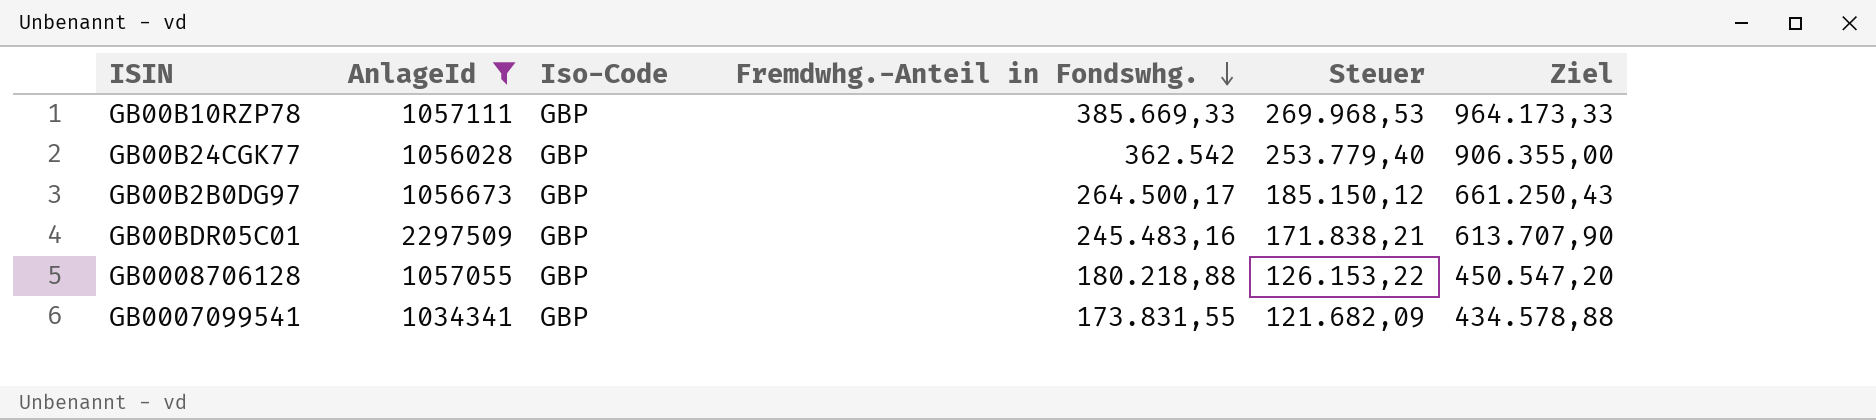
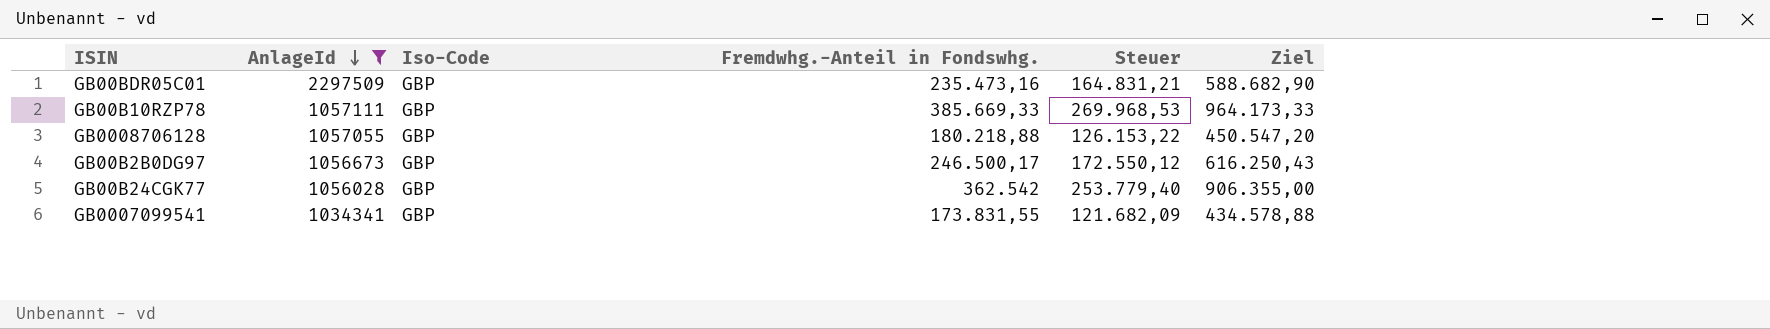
row order: Fremdwhg.-Anteil in Fondswhg. descending -> AnlageId descending
GB00BDR05C01 | Fremdwhg.-Anteil in Fondswhg.: 245.483,16 -> 235.473,16
GB00BDR05C01 | Steuer: 171.838,21 -> 164.831,21
GB00BDR05C01 | Ziel: 613.707,90 -> 588.682,90
GB00B2B0DG97 | Fremdwhg.-Anteil in Fondswhg.: 264.500,17 -> 246.500,17
GB00B2B0DG97 | Steuer: 185.150,12 -> 172.550,12
GB00B2B0DG97 | Ziel: 661.250,43 -> 616.250,43

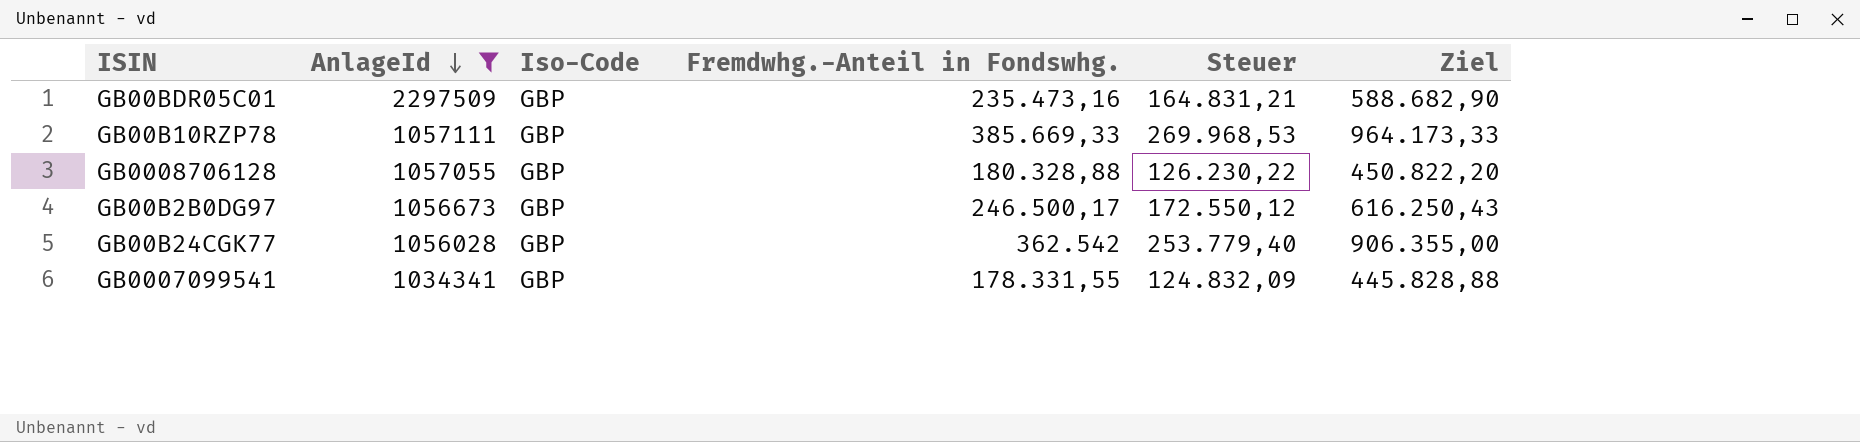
GB0008706128 | Fremdwhg.-Anteil in Fondswhg.: 180.218,88 -> 180.328,88
GB0008706128 | Steuer: 126.153,22 -> 126.230,22
GB0008706128 | Ziel: 450.547,20 -> 450.822,20
GB0007099541 | Fremdwhg.-Anteil in Fondswhg.: 173.831,55 -> 178.331,55
GB0007099541 | Steuer: 121.682,09 -> 124.832,09
GB0007099541 | Ziel: 434.578,88 -> 445.828,88

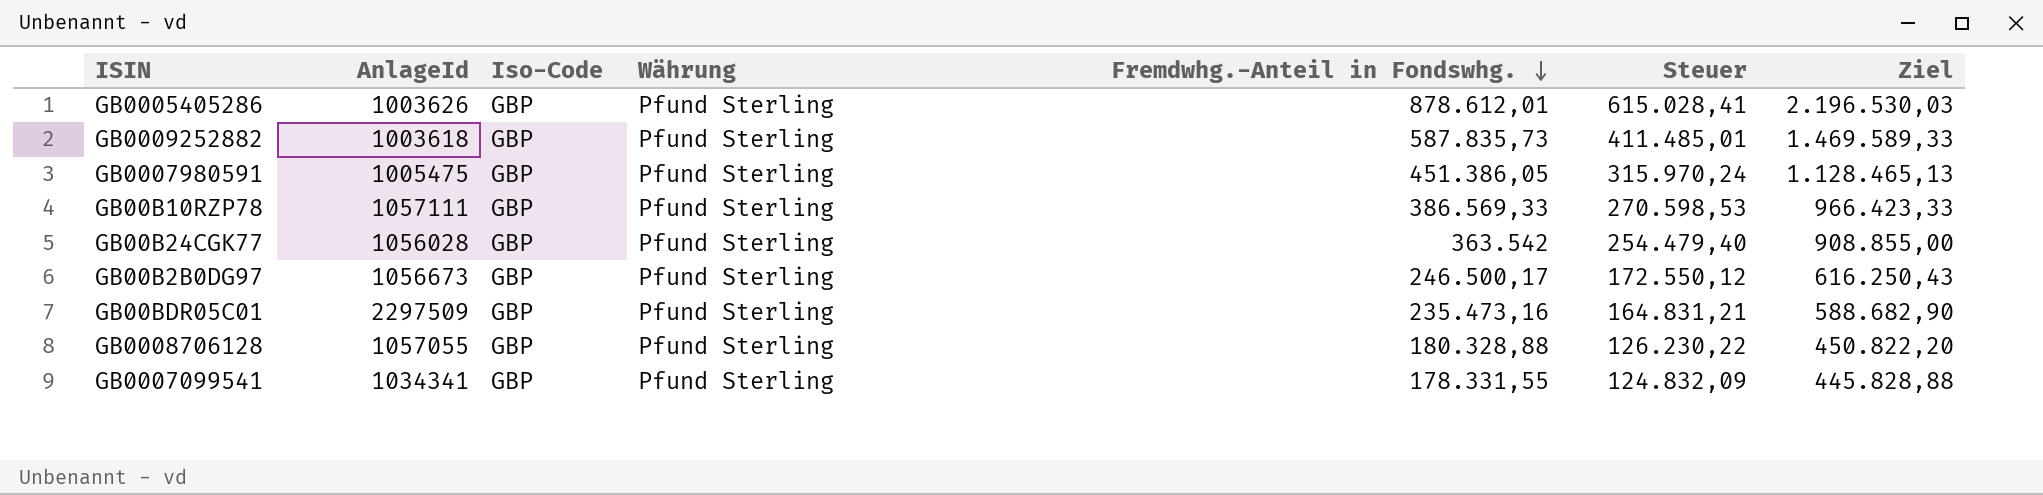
filter: AnlageId >= 1034341 -> none
row order: AnlageId descending -> Fremdwhg.-Anteil in Fondswhg. descending
column Währung | position: none -> 4
GB00B10RZP78 | Fremdwhg.-Anteil in Fondswhg.: 385.669,33 -> 386.569,33
GB00B10RZP78 | Steuer: 269.968,53 -> 270.598,53
GB00B10RZP78 | Ziel: 964.173,33 -> 966.423,33
GB00B24CGK77 | Fremdwhg.-Anteil in Fondswhg.: 362.542 -> 363.542
GB00B24CGK77 | Steuer: 253.779,40 -> 254.479,40
GB00B24CGK77 | Ziel: 906.355,00 -> 908.855,00

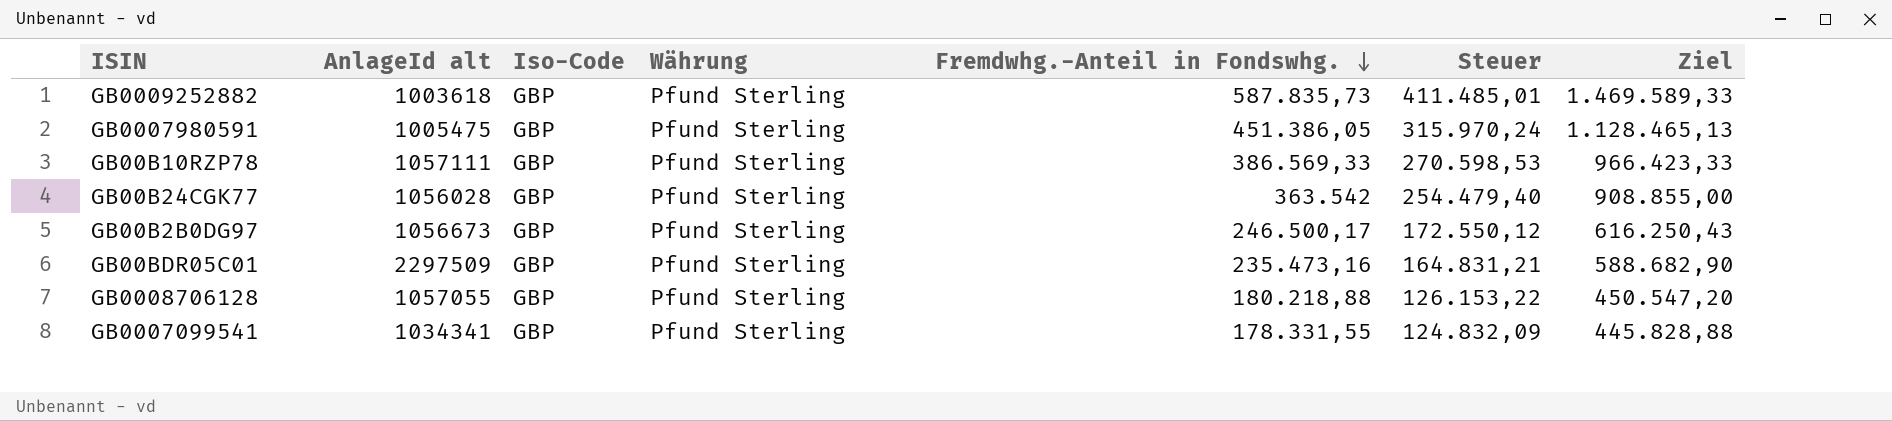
column name: AnlageId -> AnlageId alt
row GB0005405286: 1003626 | GBP | Pfund Sterling | 878.612,01 | 615.028,41 | 2.196.530,03 -> none
GB0008706128 | Fremdwhg.-Anteil in Fondswhg.: 180.328,88 -> 180.218,88
GB0008706128 | Steuer: 126.230,22 -> 126.153,22
GB0008706128 | Ziel: 450.822,20 -> 450.547,20

